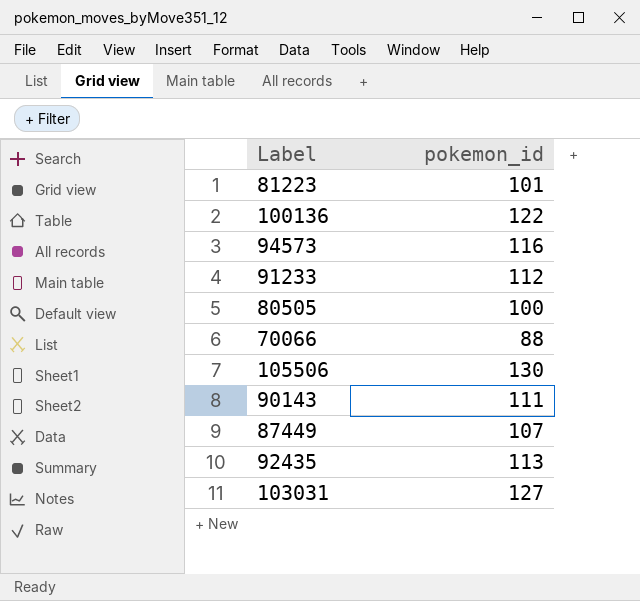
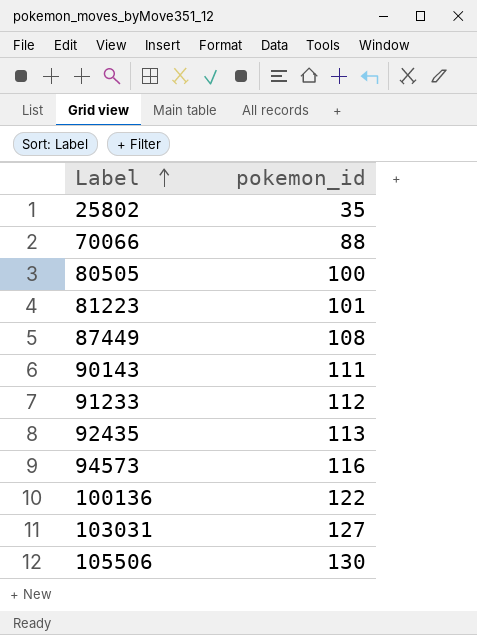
row order: none -> Label ascending
row 25802: none -> 35
87449 | pokemon_id: 107 -> 108

